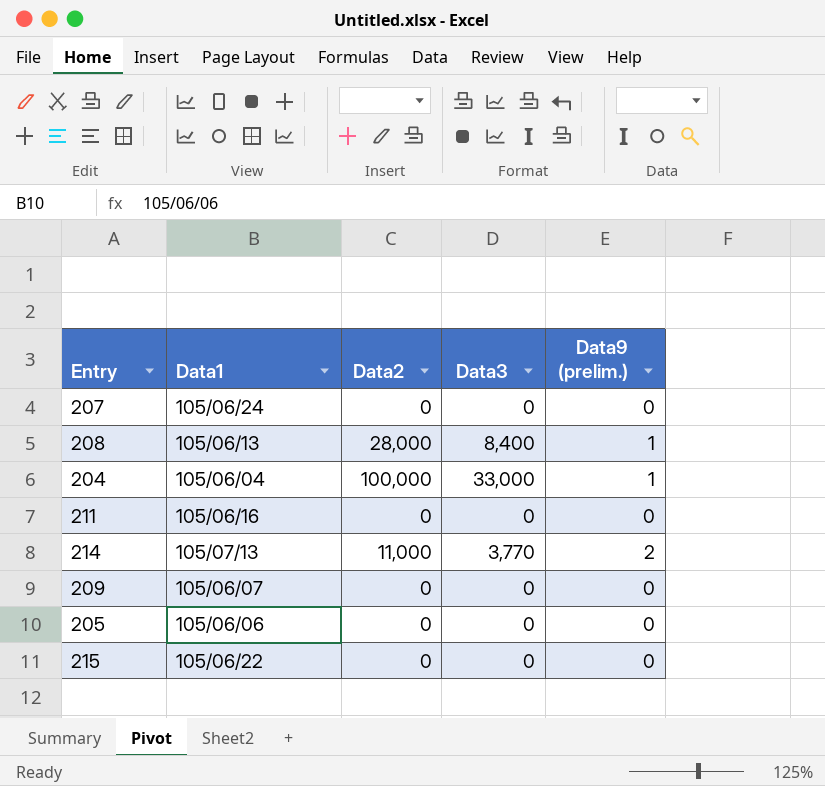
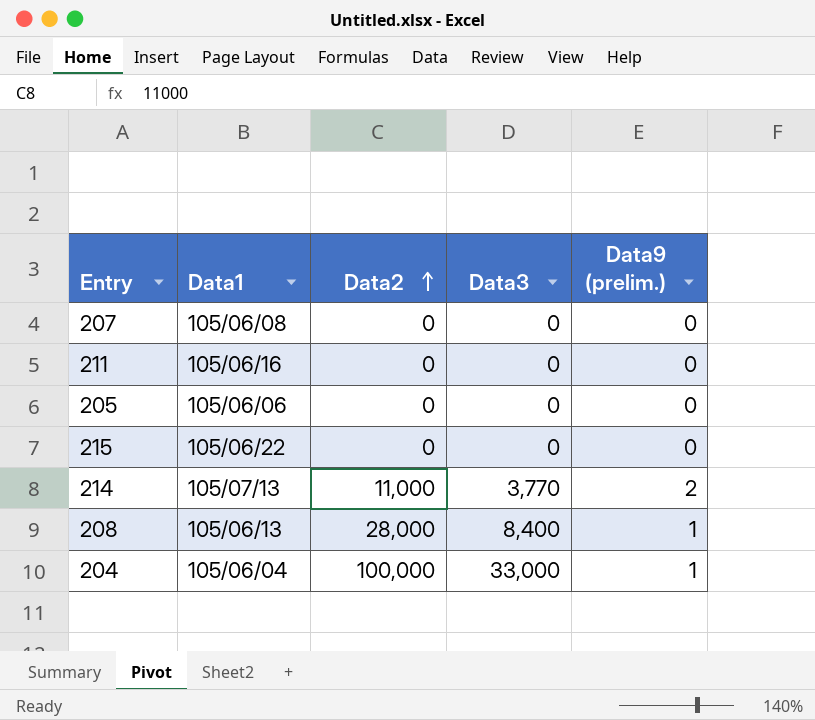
row order: none -> Data2 ascending
row 209: 105/06/07 | 0 | 0 | 0 -> none
207 | Data1: 105/06/24 -> 105/06/08

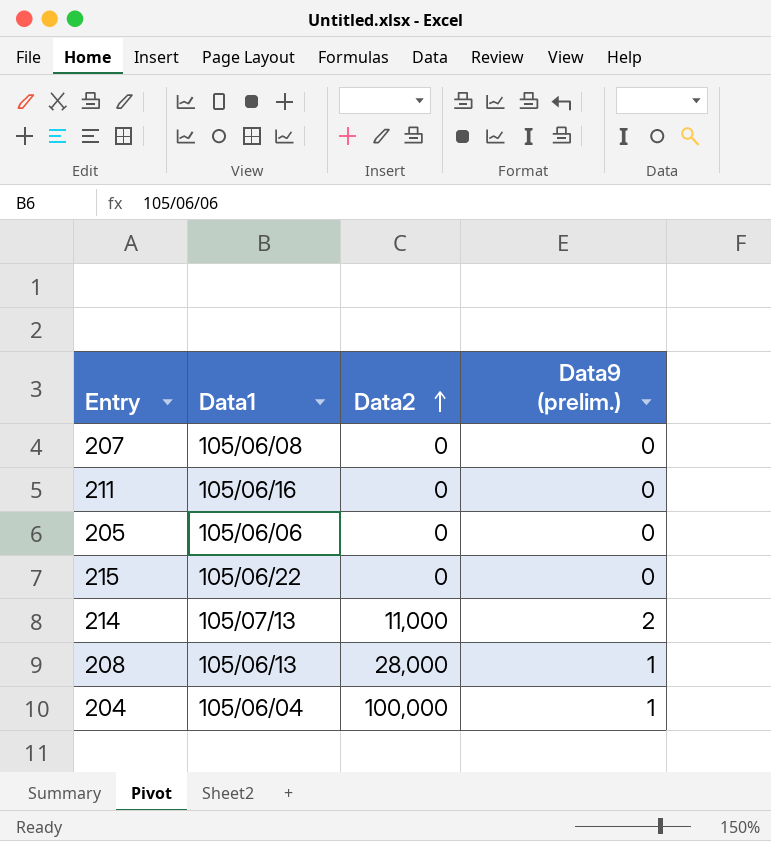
column Data3 | position: 4 -> none

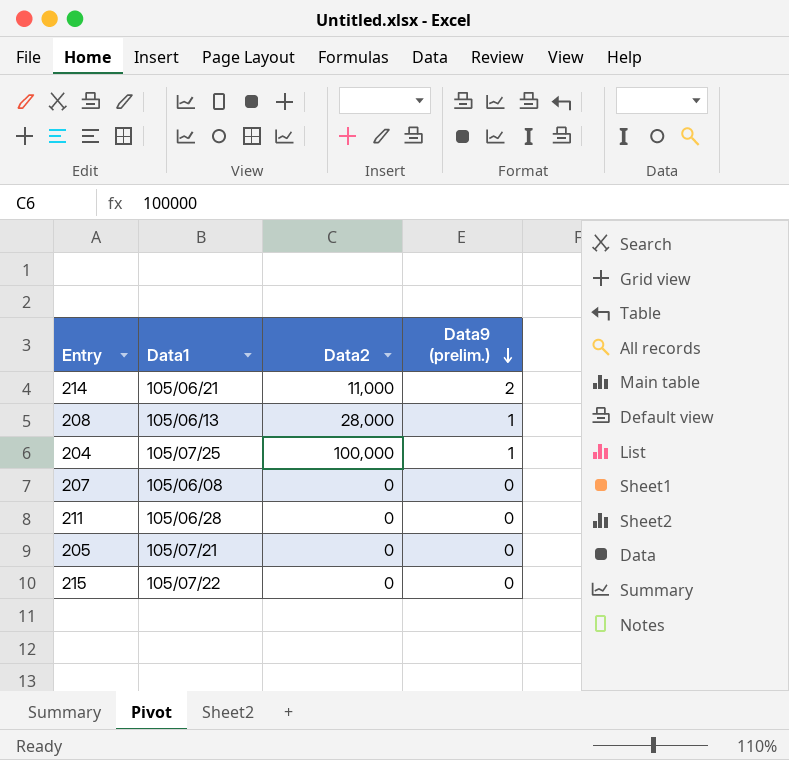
row order: Data2 ascending -> Data9 (prelim.) descending
214 | Data1: 105/07/13 -> 105/06/21
204 | Data1: 105/06/04 -> 105/07/25
211 | Data1: 105/06/16 -> 105/06/28
205 | Data1: 105/06/06 -> 105/07/21
215 | Data1: 105/06/22 -> 105/07/22

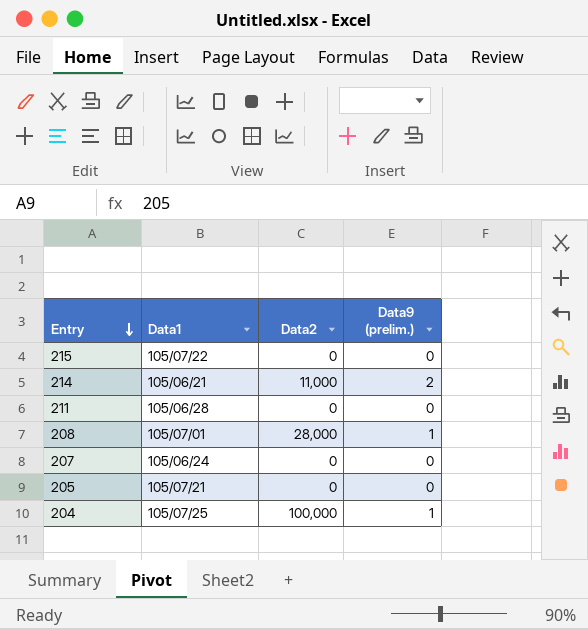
row order: Data9 (prelim.) descending -> Entry descending
208 | Data1: 105/06/13 -> 105/07/01
207 | Data1: 105/06/08 -> 105/06/24

